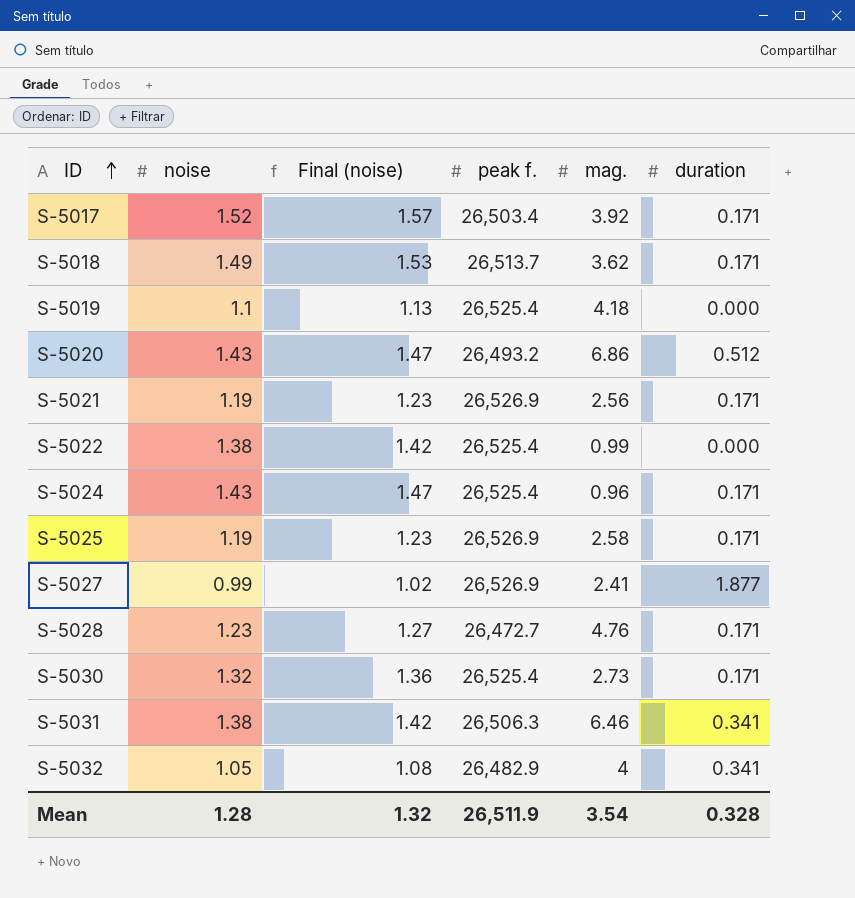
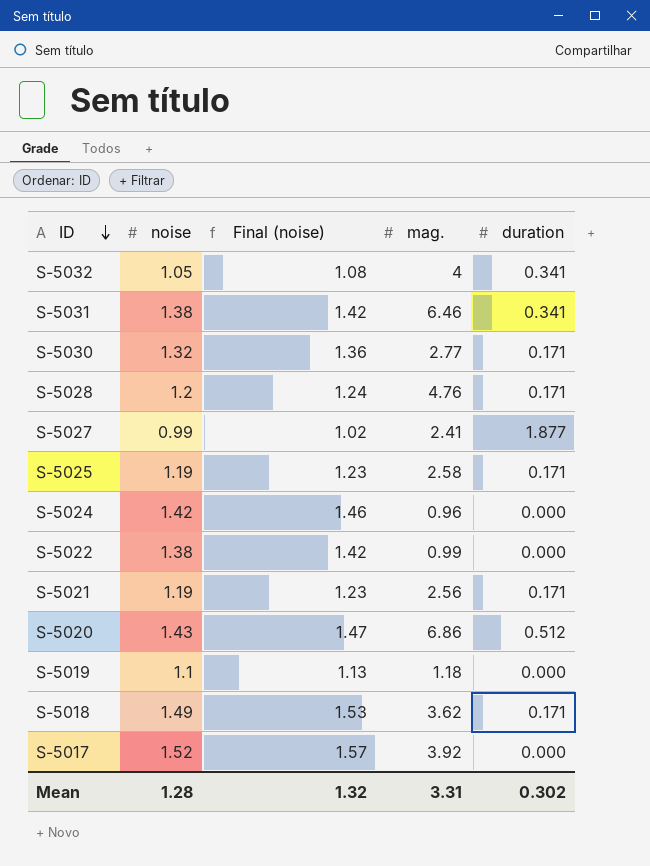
row order: ID ascending -> ID descending
column peak f. | position: 4 -> none
S-5030 | mag.: 2.73 -> 2.77
S-5028 | noise: 1.23 -> 1.2
S-5028 | Final (noise): 1.27 -> 1.24
S-5024 | noise: 1.43 -> 1.42
S-5024 | Final (noise): 1.47 -> 1.46
S-5024 | duration: 0.171 -> 0.000
S-5019 | mag.: 4.18 -> 1.18
S-5017 | duration: 0.171 -> 0.000
Mean | mag.: 3.54 -> 3.31
Mean | duration: 0.328 -> 0.302

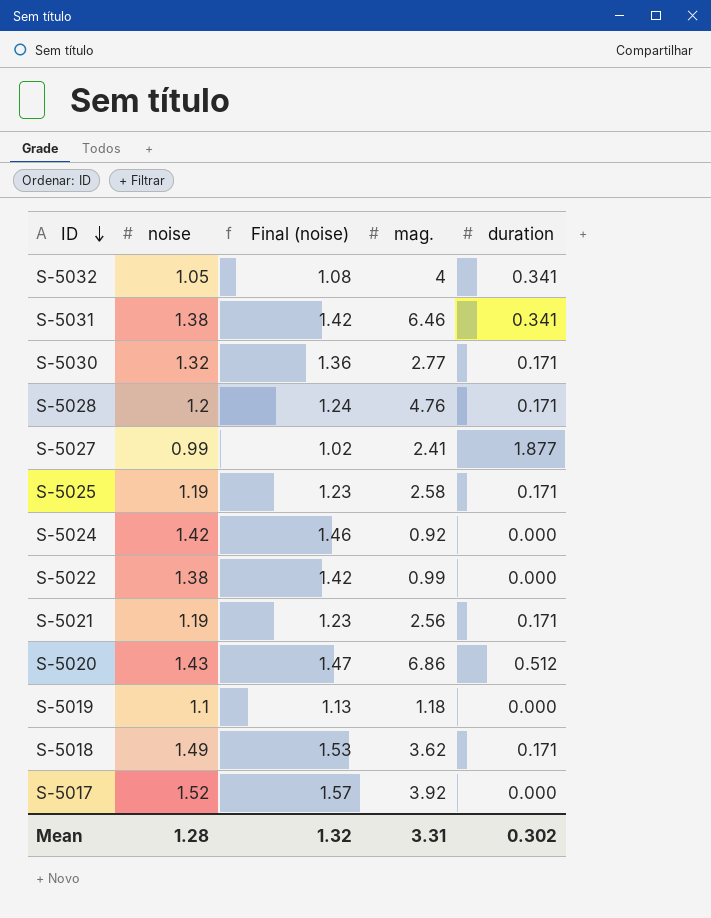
S-5024 | mag.: 0.96 -> 0.92

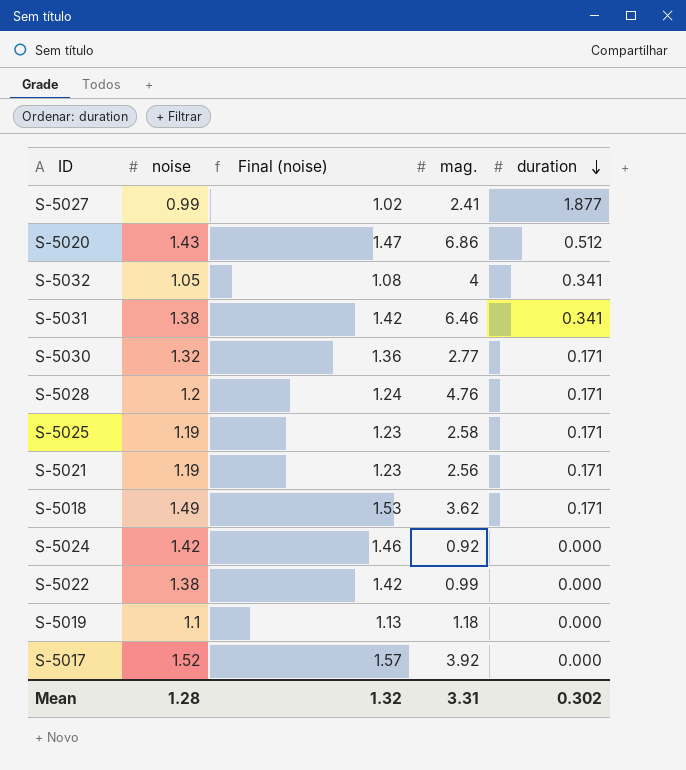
row order: ID descending -> duration descending

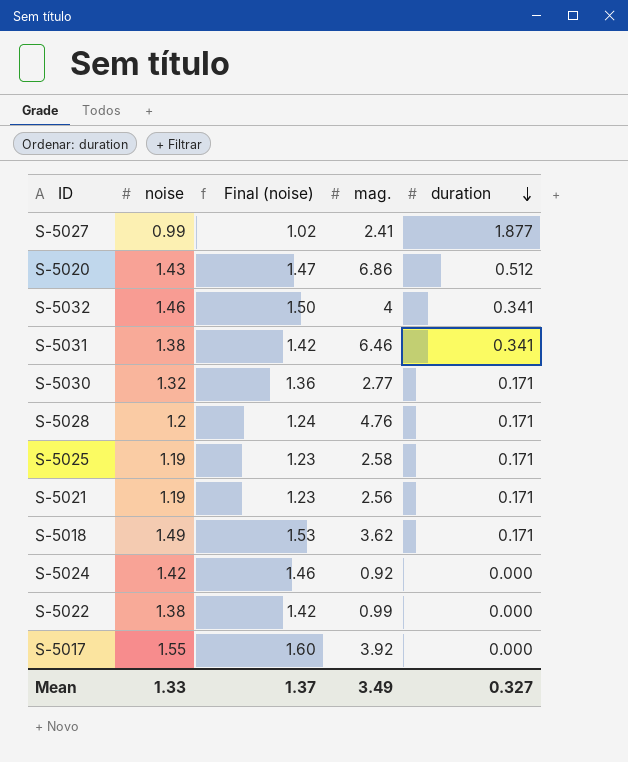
row S-5019: 1.1 | 1.13 | 1.18 | 0.000 -> none
S-5032 | noise: 1.05 -> 1.46
S-5032 | Final (noise): 1.08 -> 1.50
S-5017 | noise: 1.52 -> 1.55
S-5017 | Final (noise): 1.57 -> 1.60
Mean | noise: 1.28 -> 1.33
Mean | Final (noise): 1.32 -> 1.37
Mean | mag.: 3.31 -> 3.49
Mean | duration: 0.302 -> 0.327

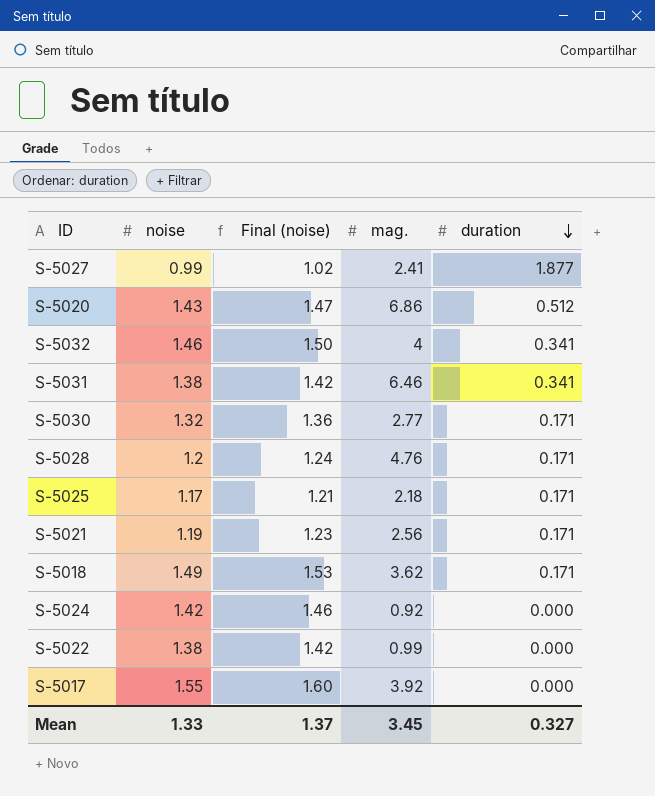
S-5025 | noise: 1.19 -> 1.17
S-5025 | Final (noise): 1.23 -> 1.21
S-5025 | mag.: 2.58 -> 2.18
Mean | mag.: 3.49 -> 3.45

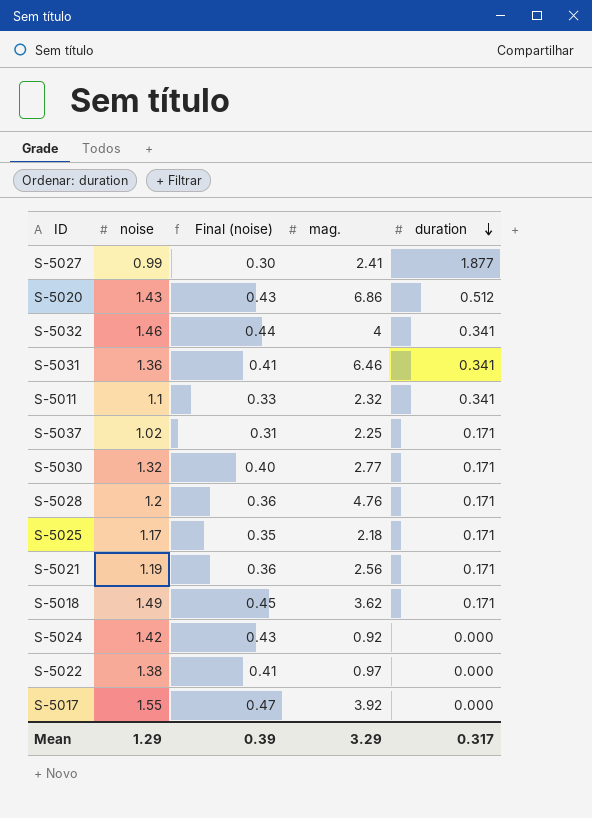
column Final (noise) | formula: [noise] * 1.03 -> [noise] * 0.3
S-5031 | noise: 1.38 -> 1.36
row S-5011: none -> 1.1 | 0.33 | 2.32 | 0.341
row S-5037: none -> 1.02 | 0.31 | 2.25 | 0.171
S-5022 | mag.: 0.99 -> 0.97
Mean | noise: 1.33 -> 1.29
Mean | Final (noise): 1.37 -> 0.39
Mean | mag.: 3.45 -> 3.29
Mean | duration: 0.327 -> 0.317

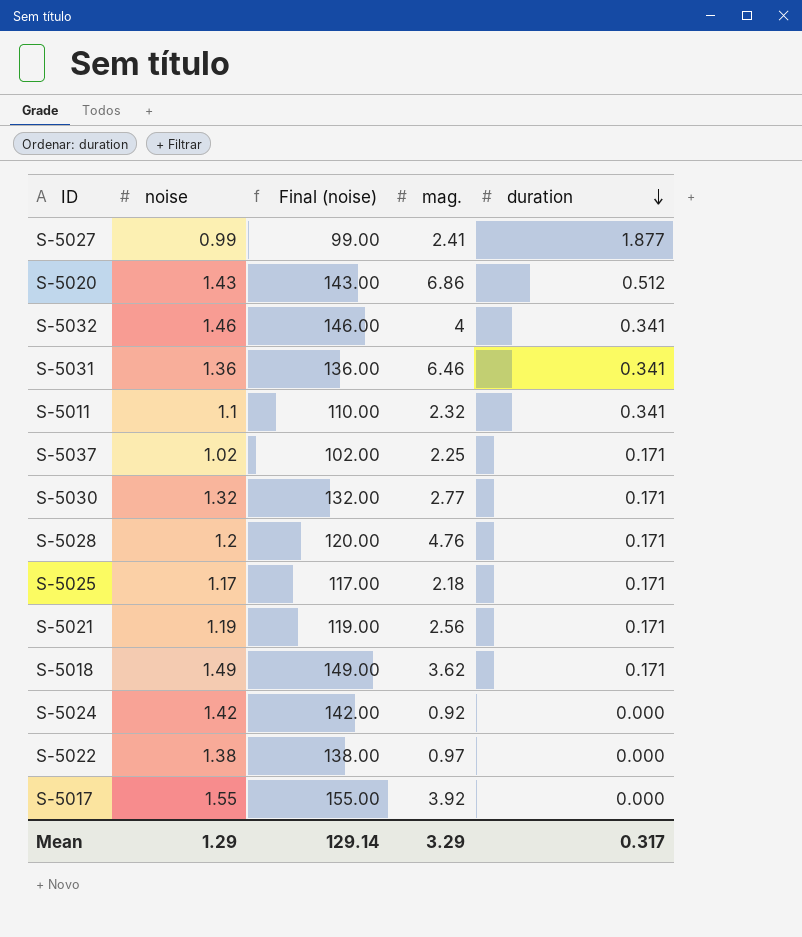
column Final (noise) | formula: [noise] * 0.3 -> [noise] * 100
Mean | Final (noise): 0.39 -> 129.14

